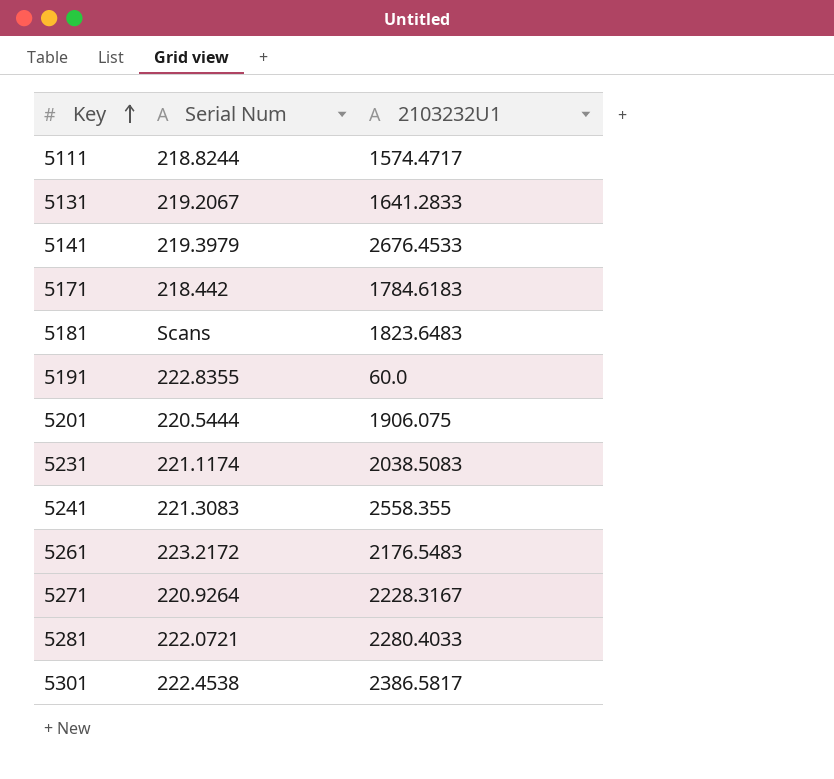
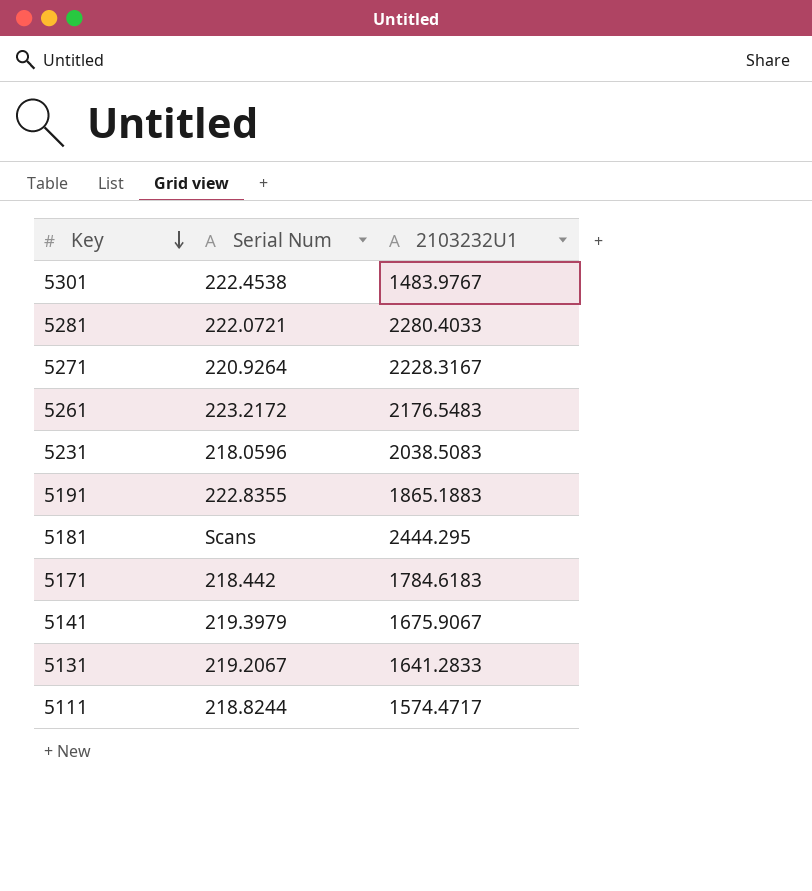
row order: Key ascending -> Key descending
row 5201: 220.5444 | 1906.075 -> none
row 5241: 221.3083 | 2558.355 -> none
5301 | 2103232U1: 2386.5817 -> 1483.9767
5231 | Serial Num: 221.1174 -> 218.0596
5191 | 2103232U1: 60.0 -> 1865.1883
5181 | 2103232U1: 1823.6483 -> 2444.295
5141 | 2103232U1: 2676.4533 -> 1675.9067

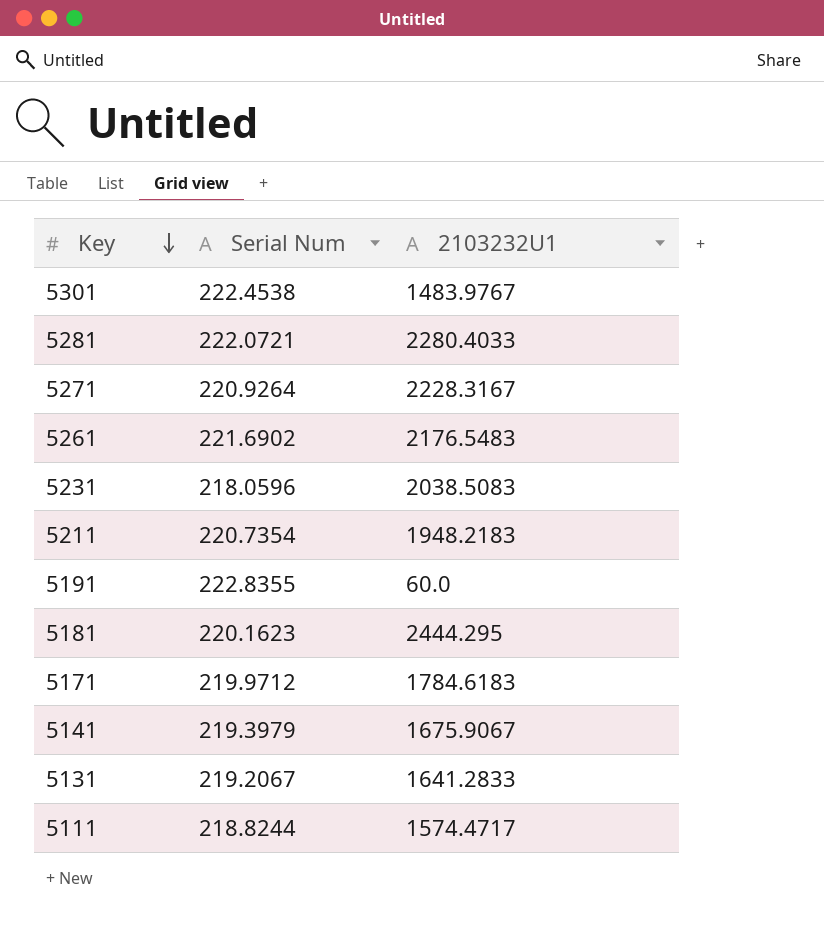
5261 | Serial Num: 223.2172 -> 221.6902
row 5211: none -> 220.7354 | 1948.2183
5191 | 2103232U1: 1865.1883 -> 60.0
5181 | Serial Num: Scans -> 220.1623
5171 | Serial Num: 218.442 -> 219.9712

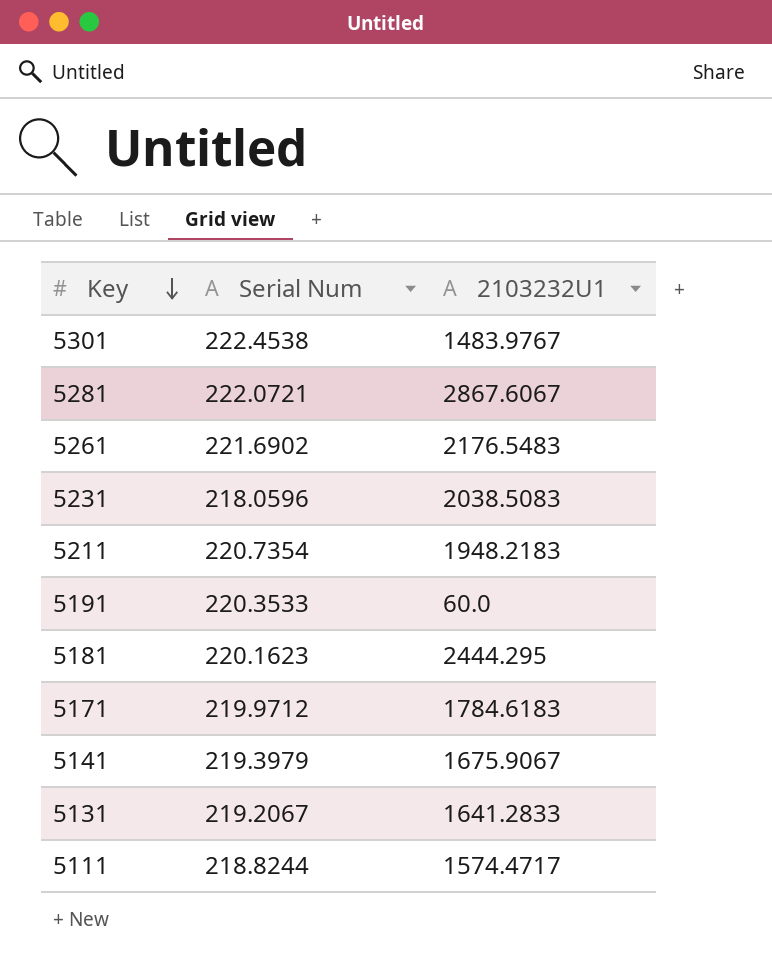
row 5271: 220.9264 | 2228.3167 -> none
5281 | 2103232U1: 2280.4033 -> 2867.6067
5191 | Serial Num: 222.8355 -> 220.3533

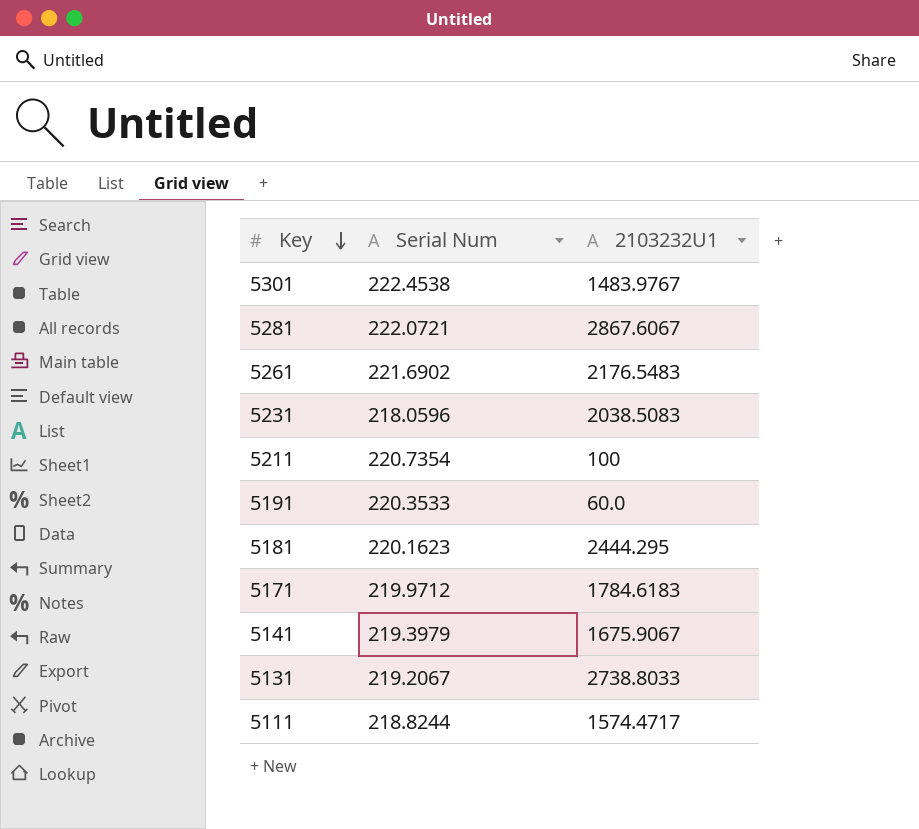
5211 | 2103232U1: 1948.2183 -> 100
5131 | 2103232U1: 1641.2833 -> 2738.8033

